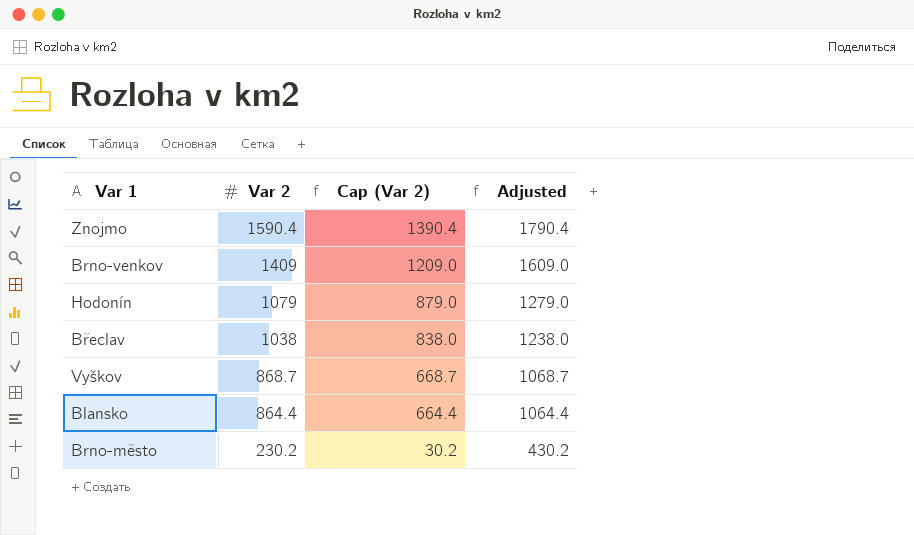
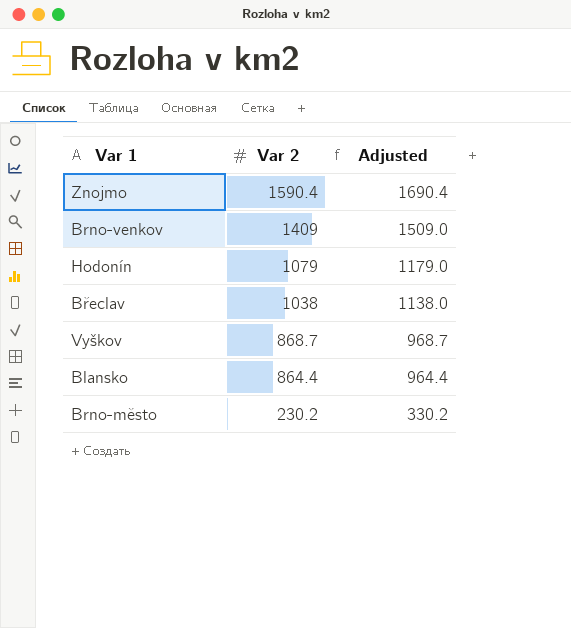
column Cap (Var 2) | formula: [Var 2] - 200 -> none
column Adjusted | formula: [Var 2] + 200 -> [Var 2] + 100

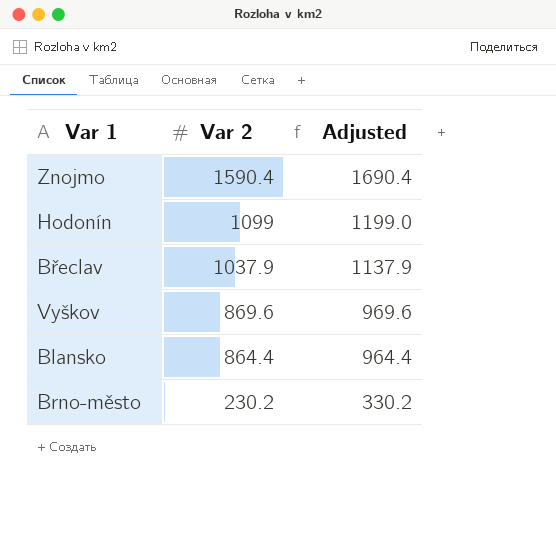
row Brno-venkov: 1409 | 1509.0 -> none
Hodonín | Var 2: 1079 -> 1099
Hodonín | Adjusted: 1179.0 -> 1199.0
Břeclav | Var 2: 1038 -> 1037.9
Břeclav | Adjusted: 1138.0 -> 1137.9
Vyškov | Var 2: 868.7 -> 869.6
Vyškov | Adjusted: 968.7 -> 969.6

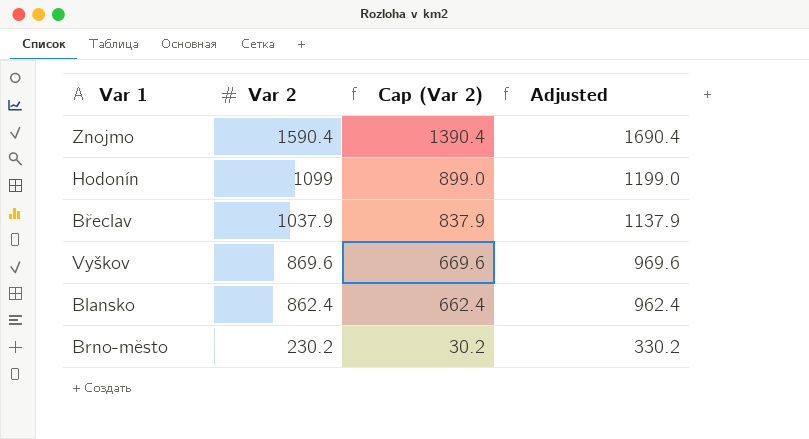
column Cap (Var 2) | formula: none -> [Var 2] - 200
Blansko | Var 2: 864.4 -> 862.4
Blansko | Adjusted: 964.4 -> 962.4

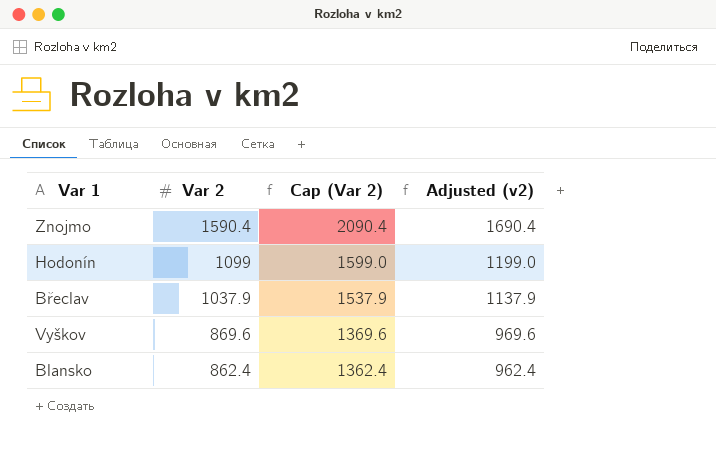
column Cap (Var 2) | formula: [Var 2] - 200 -> [Var 2] + 500
column name: Adjusted -> Adjusted (v2)
row Brno-město: 230.2 | 30.2 | 330.2 -> none

